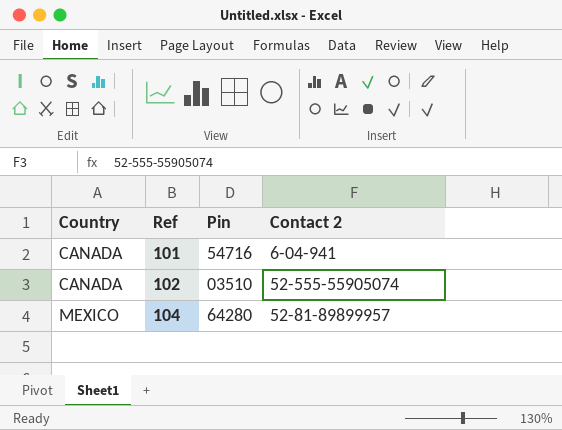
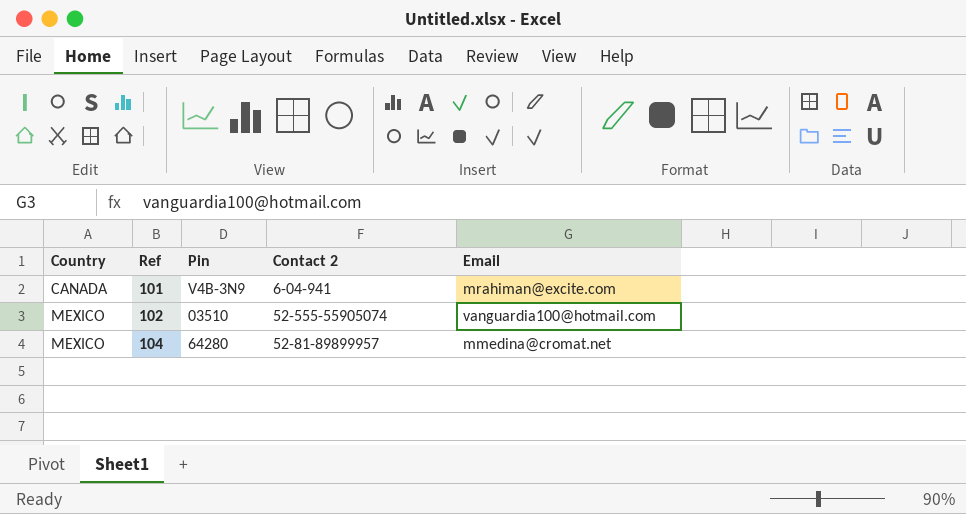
column Email | position: none -> 5
101 | Pin: 54716 -> V4B-3N9
102 | Country: CANADA -> MEXICO

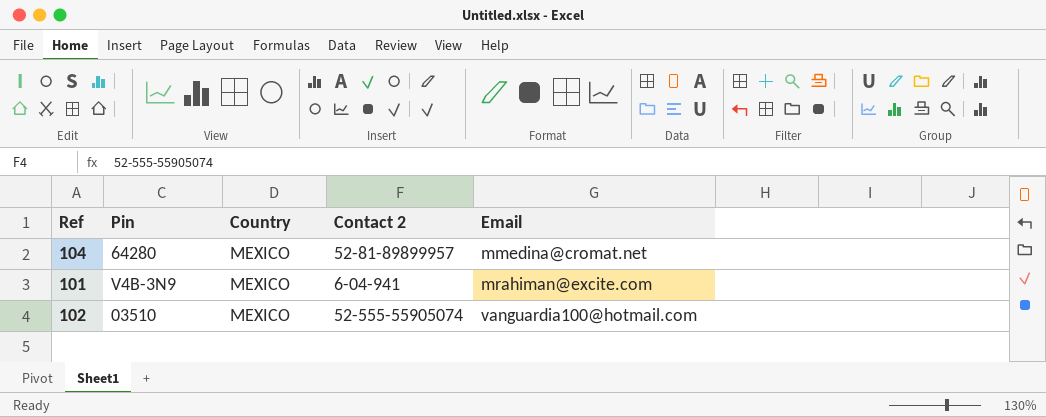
row order: Country ascending -> Email ascending
column Country | position: 1 -> 3
101 | Country: CANADA -> MEXICO

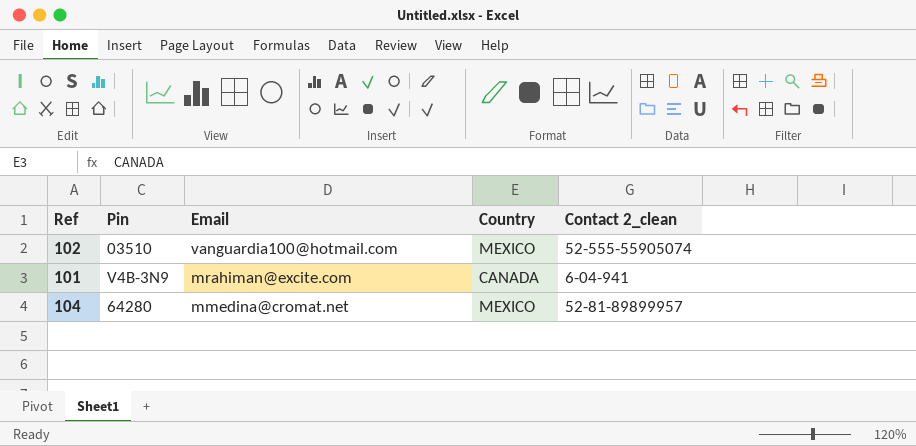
row order: Email ascending -> Email descending
column Email | position: 5 -> 3
column name: Contact 2 -> Contact 2_clean
101 | Country: MEXICO -> CANADA

